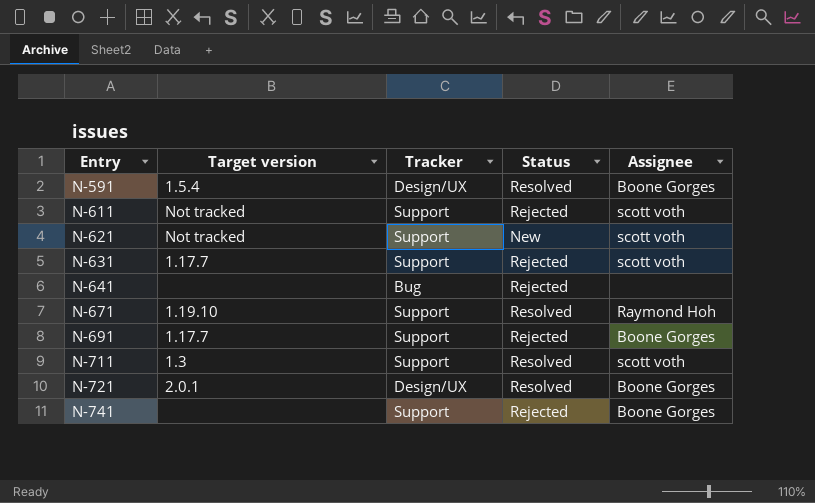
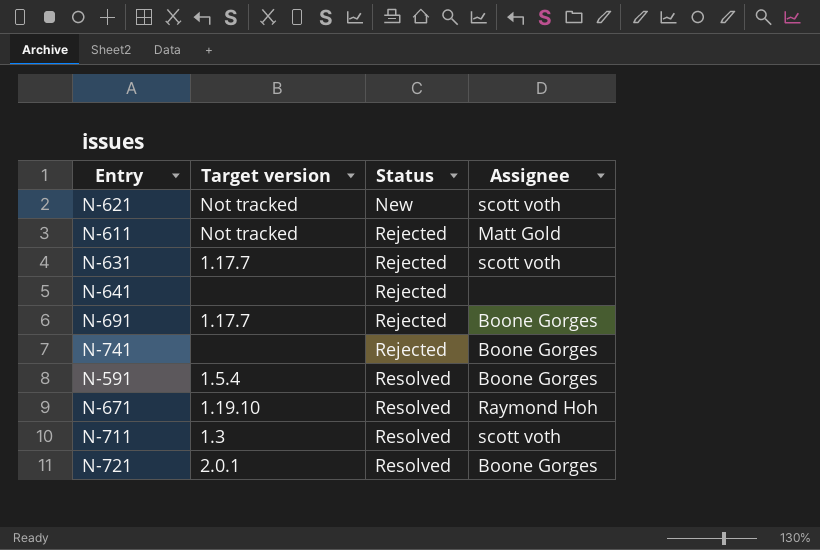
row order: Entry ascending -> Status ascending
column Tracker | position: 3 -> none
N-611 | Assignee: scott voth -> Matt Gold

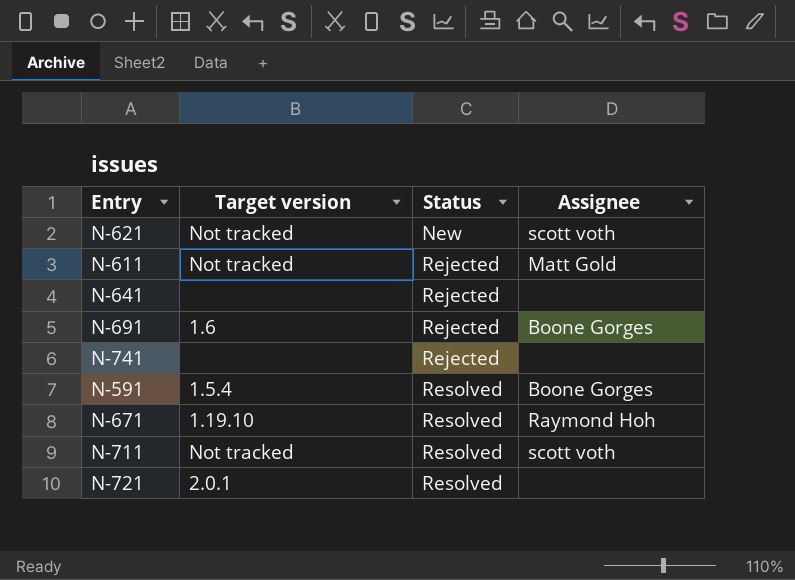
row N-631: 1.17.7 | Rejected | scott voth -> none
N-691 | Target version: 1.17.7 -> 1.6
N-741 | Assignee: Boone Gorges -> none
N-711 | Target version: 1.3 -> Not tracked
N-721 | Assignee: Boone Gorges -> none

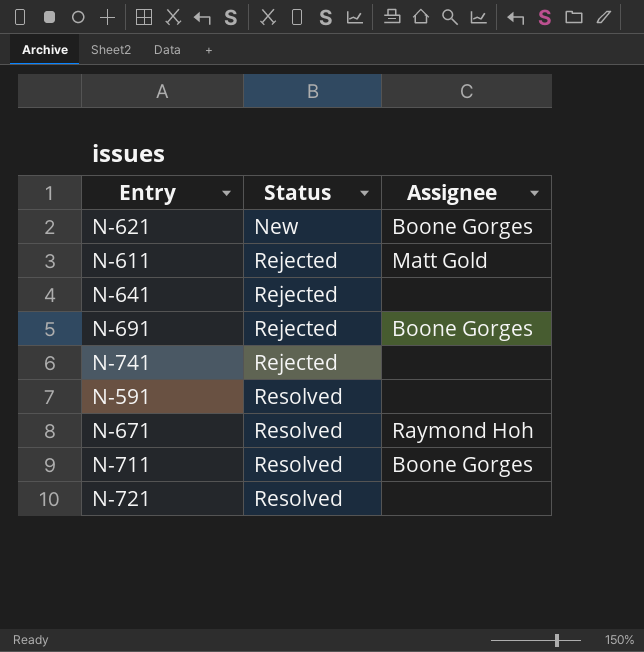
column Target version | position: 2 -> none
N-621 | Assignee: scott voth -> Boone Gorges
N-591 | Assignee: Boone Gorges -> none
N-711 | Assignee: scott voth -> Boone Gorges

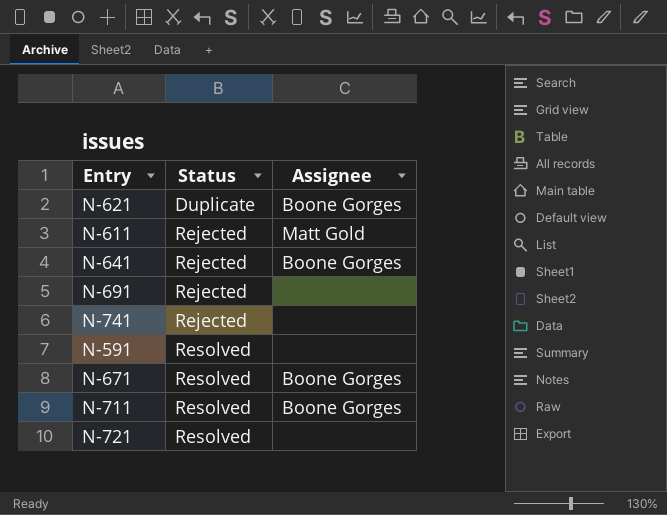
N-621 | Status: New -> Duplicate
N-641 | Assignee: none -> Boone Gorges
N-691 | Assignee: Boone Gorges -> none
N-671 | Assignee: Raymond Hoh -> Boone Gorges

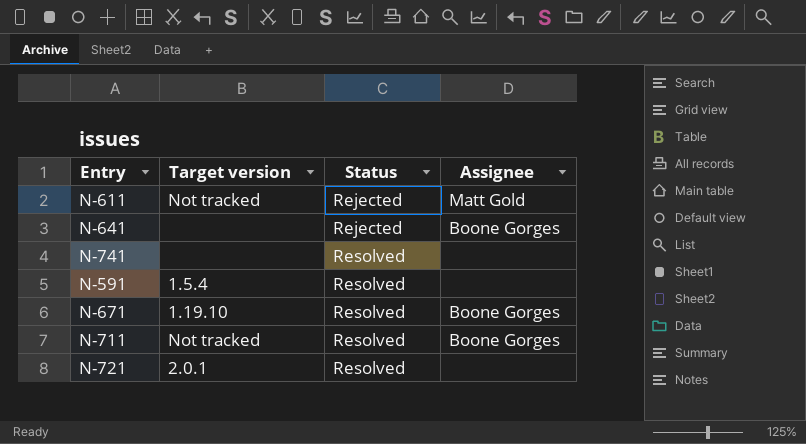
column Target version | position: none -> 2
row N-621: Duplicate | Boone Gorges -> none
row N-691: Rejected | none -> none
N-741 | Status: Rejected -> Resolved

